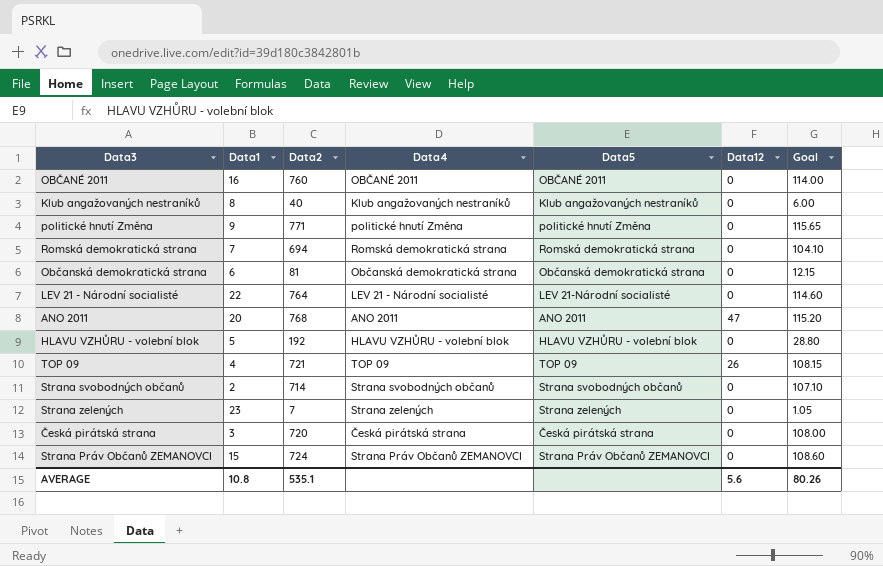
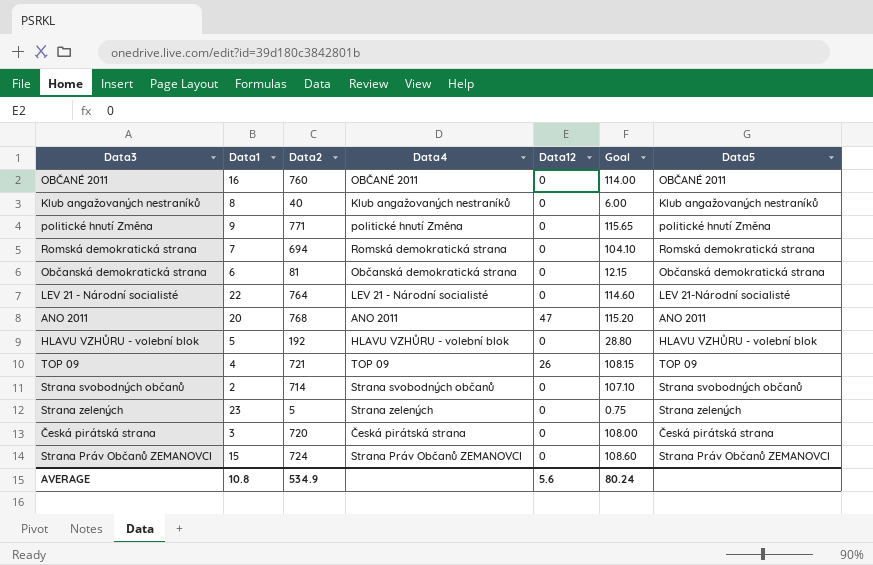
column Data5 | position: 5 -> 7
Strana zelených | Data2: 7 -> 5
Strana zelených | Goal: 1.05 -> 0.75
AVERAGE | Data2: 535.1 -> 534.9
AVERAGE | Goal: 80.26 -> 80.24

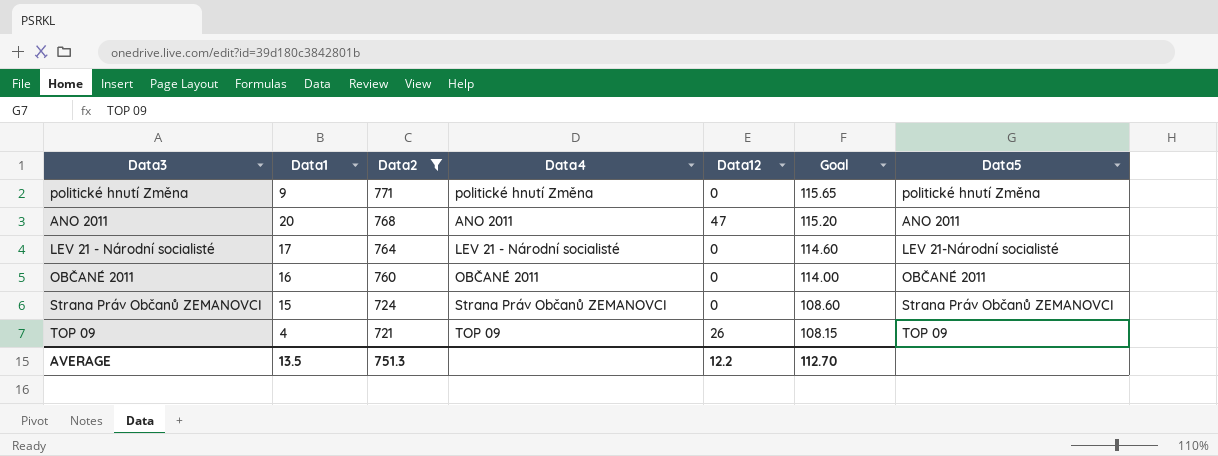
filter: none -> Data2 >= 721
row order: none -> Data2 descending
LEV 21 - Národní socialisté | Data1: 22 -> 17
AVERAGE | Data1: 10.8 -> 13.5
AVERAGE | Data2: 534.9 -> 751.3
AVERAGE | Data12: 5.6 -> 12.2
AVERAGE | Goal: 80.24 -> 112.70

